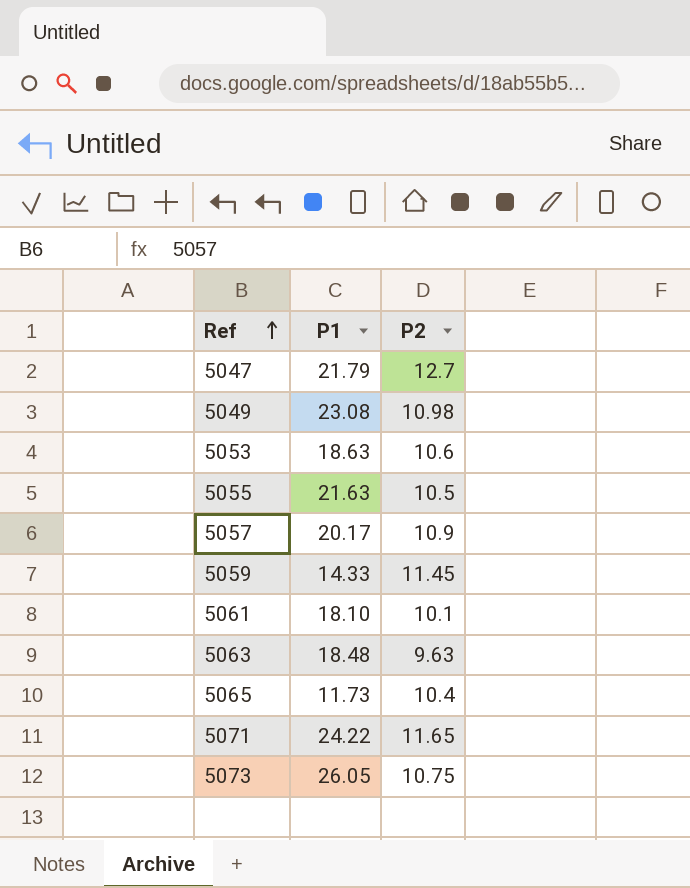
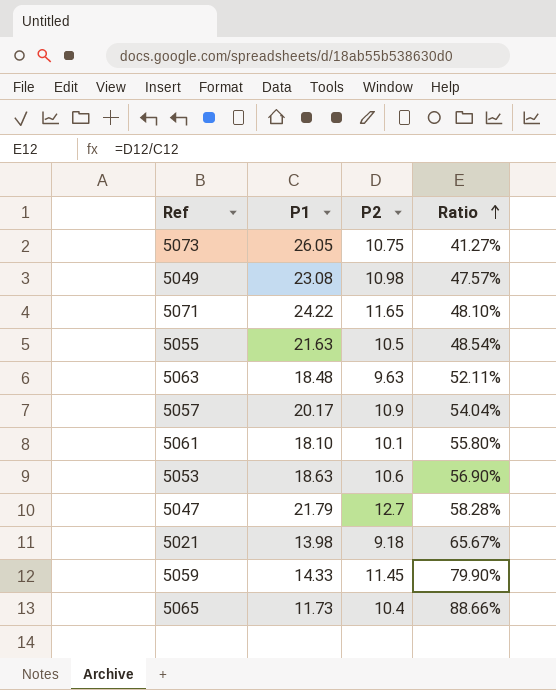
row order: Ref ascending -> Ratio ascending
column Ratio | formula: none -> [P2] / [P1]
row 5021: none -> 13.98 | 9.18 | 65.67%

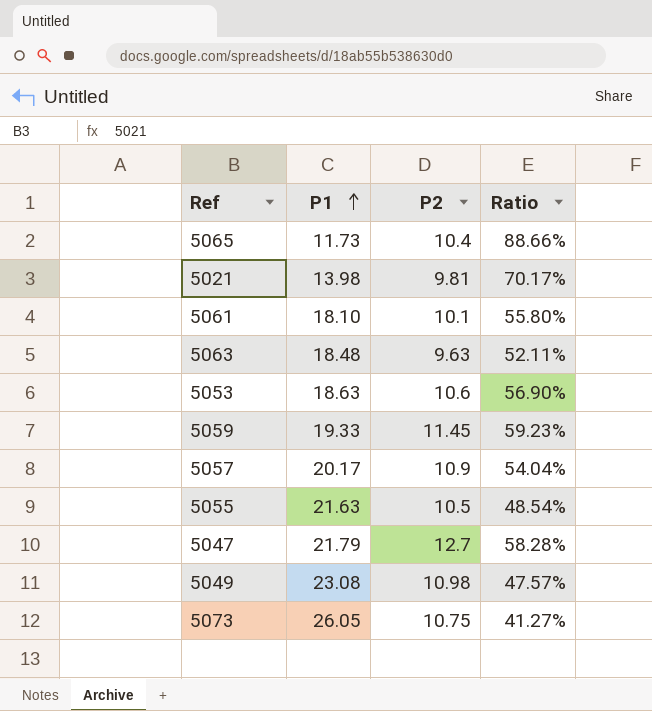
row order: Ratio ascending -> P1 ascending
row 5071: 24.22 | 11.65 | 48.10% -> none
5021 | P2: 9.18 -> 9.81
5021 | Ratio: 65.67% -> 70.17%
5059 | P1: 14.33 -> 19.33
5059 | Ratio: 79.90% -> 59.23%

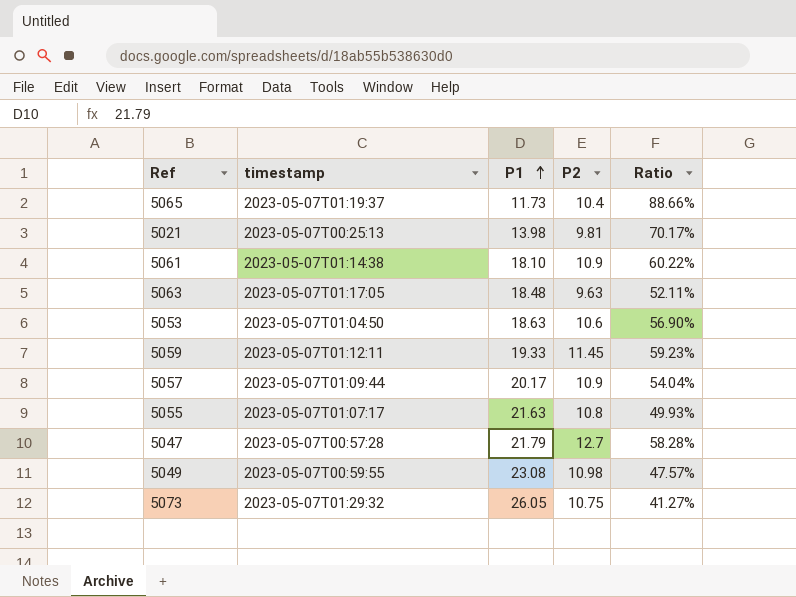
column timestamp | position: none -> 2
5061 | P2: 10.1 -> 10.9
5061 | Ratio: 55.80% -> 60.22%
5055 | P2: 10.5 -> 10.8
5055 | Ratio: 48.54% -> 49.93%

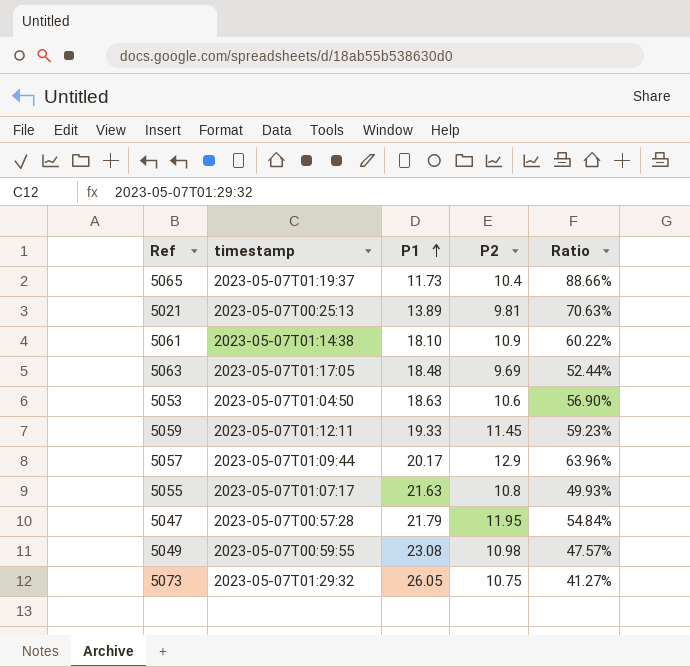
5021 | P1: 13.98 -> 13.89
5021 | Ratio: 70.17% -> 70.63%
5063 | P2: 9.63 -> 9.69
5063 | Ratio: 52.11% -> 52.44%
5057 | P2: 10.9 -> 12.9
5057 | Ratio: 54.04% -> 63.96%
5047 | P2: 12.7 -> 11.95
5047 | Ratio: 58.28% -> 54.84%

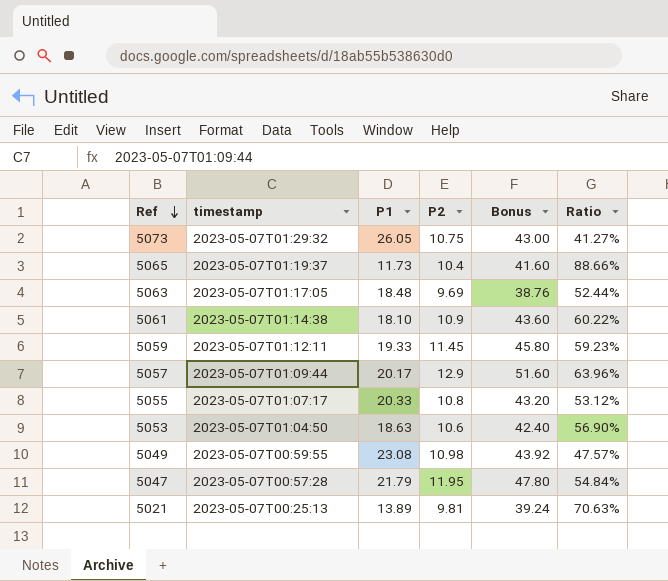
row order: P1 ascending -> Ref descending
column Bonus | formula: none -> [P2] * 4
5055 | P1: 21.63 -> 20.33
5055 | Ratio: 49.93% -> 53.12%

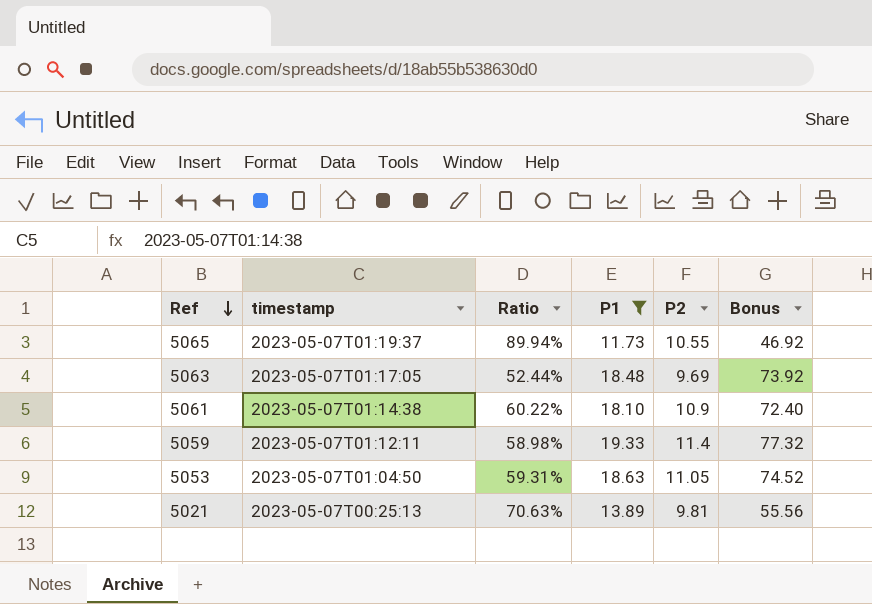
filter: none -> P1 <= 19.33
column Ratio | position: 6 -> 3
column Bonus | formula: [P2] * 4 -> [P1] * 4
5065 | Ratio: 88.66% -> 89.94%
5065 | P2: 10.4 -> 10.55
5059 | Ratio: 59.23% -> 58.98%
5059 | P2: 11.45 -> 11.4
5053 | Ratio: 56.90% -> 59.31%
5053 | P2: 10.6 -> 11.05

